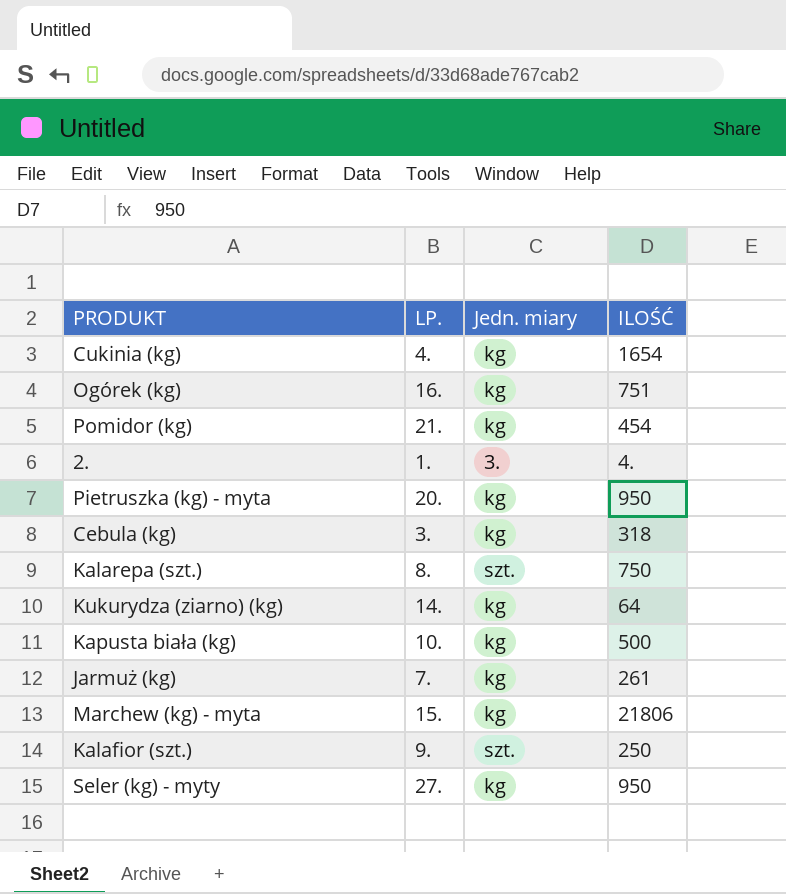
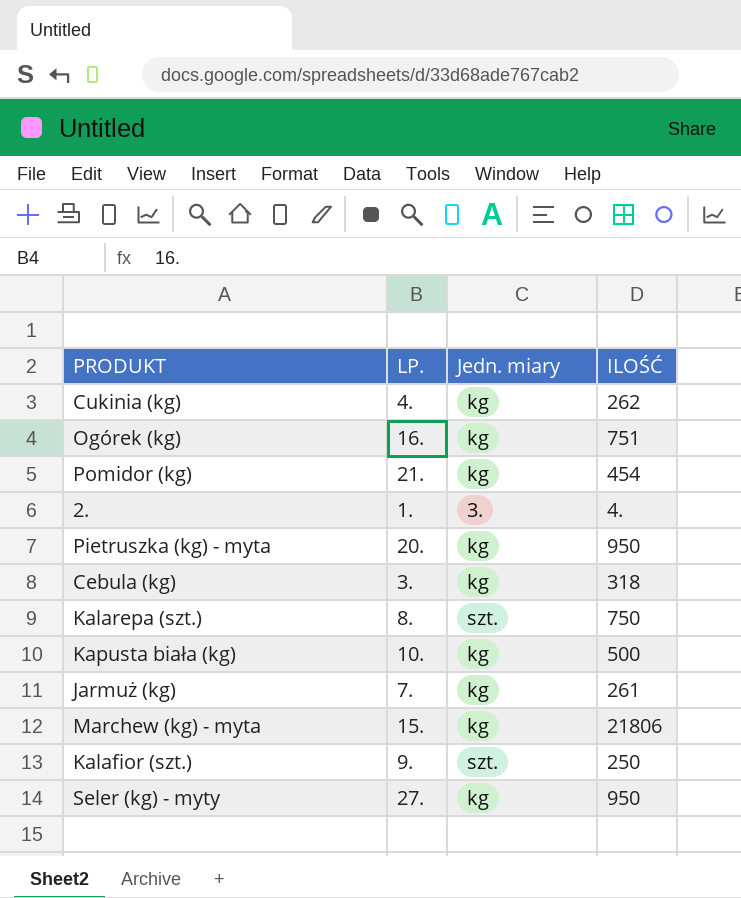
row Kukurydza (ziarno) (kg): 14. | kg | 64 -> none
Cukinia (kg) | ILOŚĆ: 1654 -> 262

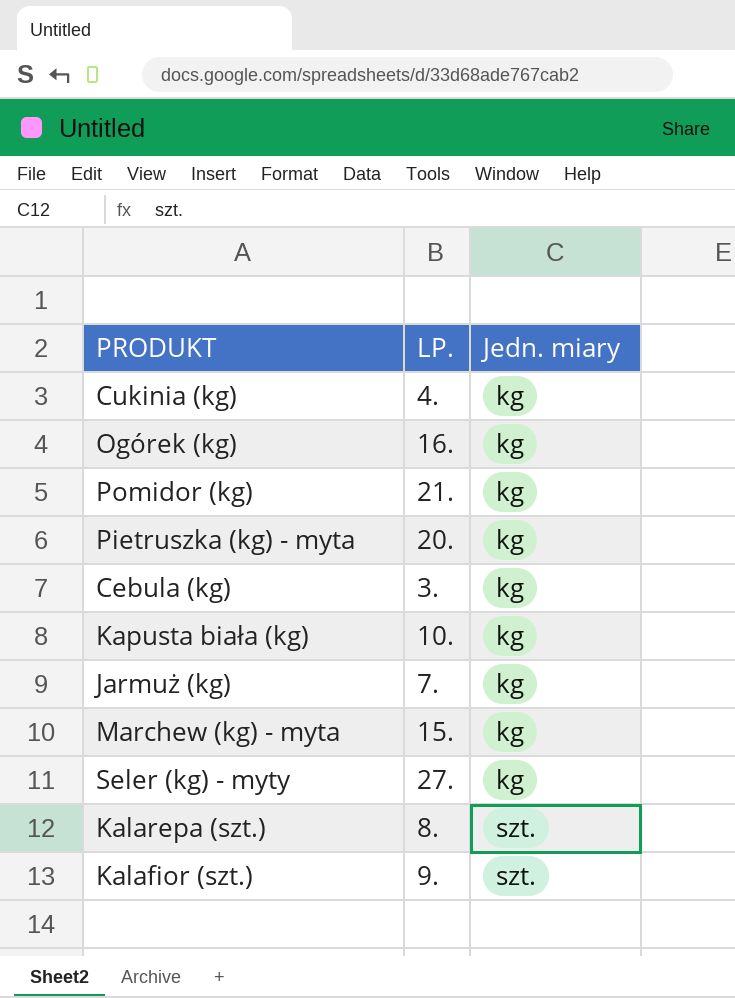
row order: none -> Jedn. miary ascending
column ILOŚĆ | position: 4 -> none
row 2.: 1. | 3. | 4. -> none

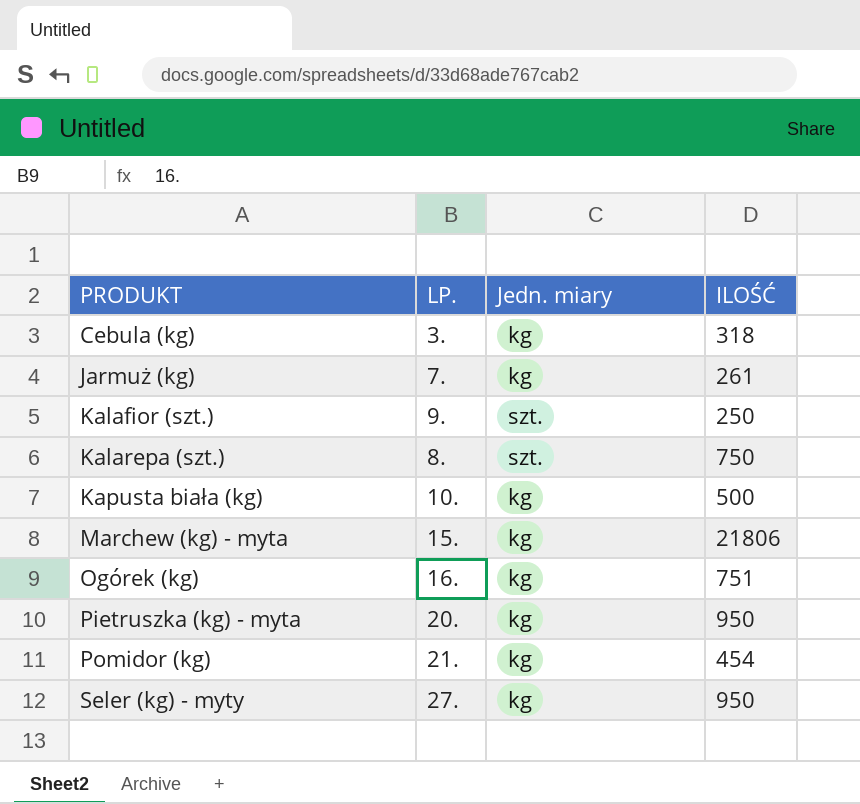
row order: Jedn. miary ascending -> PRODUKT ascending
column ILOŚĆ | position: none -> 4
row Cukinia (kg): 4. | kg -> none

